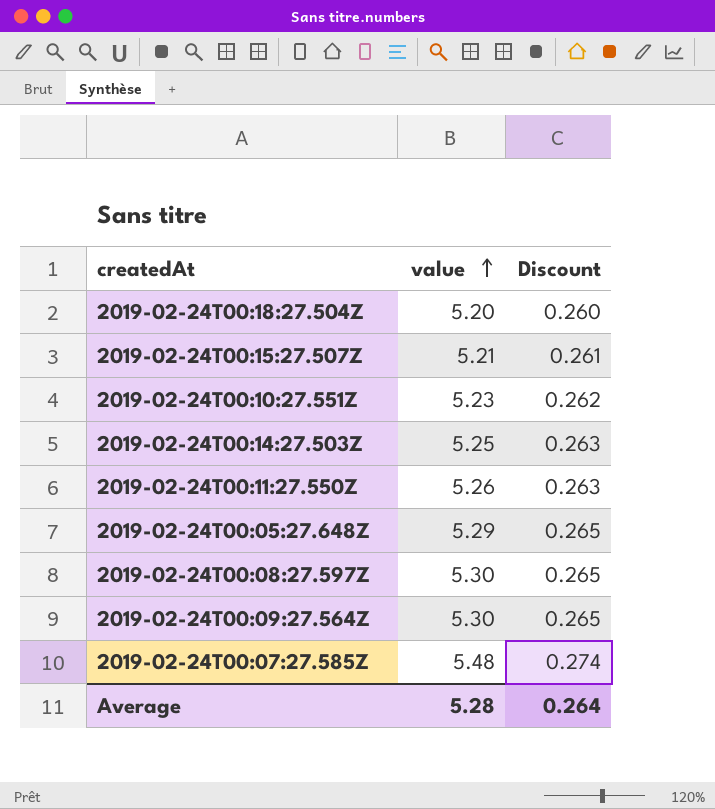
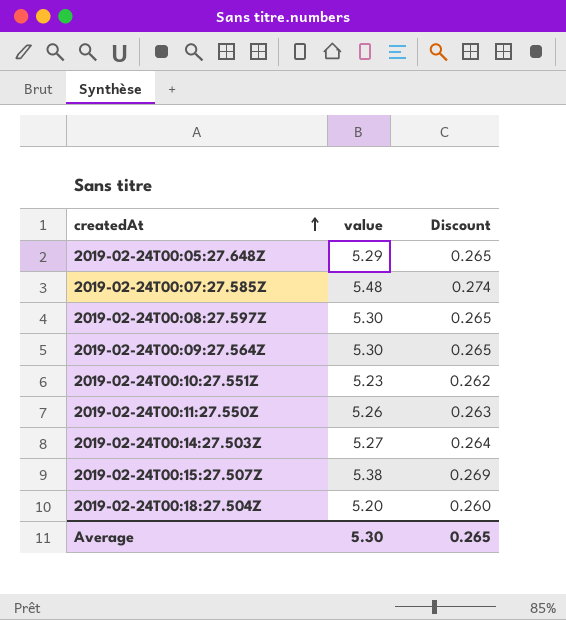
row order: value ascending -> createdAt ascending
2019-02-24T00:14:27.503Z | value: 5.25 -> 5.27
2019-02-24T00:14:27.503Z | Discount: 0.263 -> 0.264
2019-02-24T00:15:27.507Z | value: 5.21 -> 5.38
2019-02-24T00:15:27.507Z | Discount: 0.261 -> 0.269
Average | value: 5.28 -> 5.30
Average | Discount: 0.264 -> 0.265

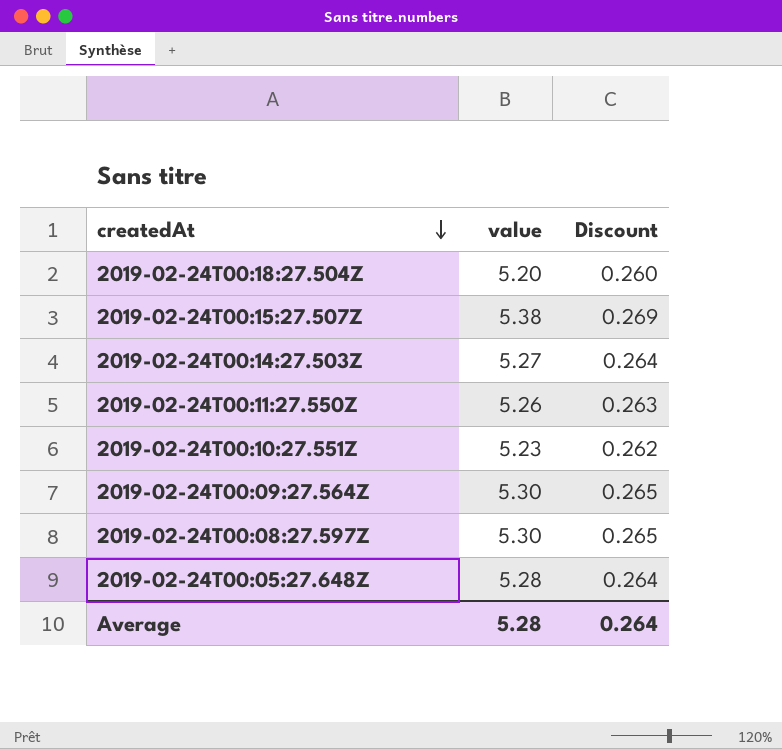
row order: createdAt ascending -> createdAt descending
row 2019-02-24T00:07:27.585Z: 5.48 | 0.274 -> none
2019-02-24T00:05:27.648Z | value: 5.29 -> 5.28
2019-02-24T00:05:27.648Z | Discount: 0.265 -> 0.264
Average | value: 5.30 -> 5.28
Average | Discount: 0.265 -> 0.264

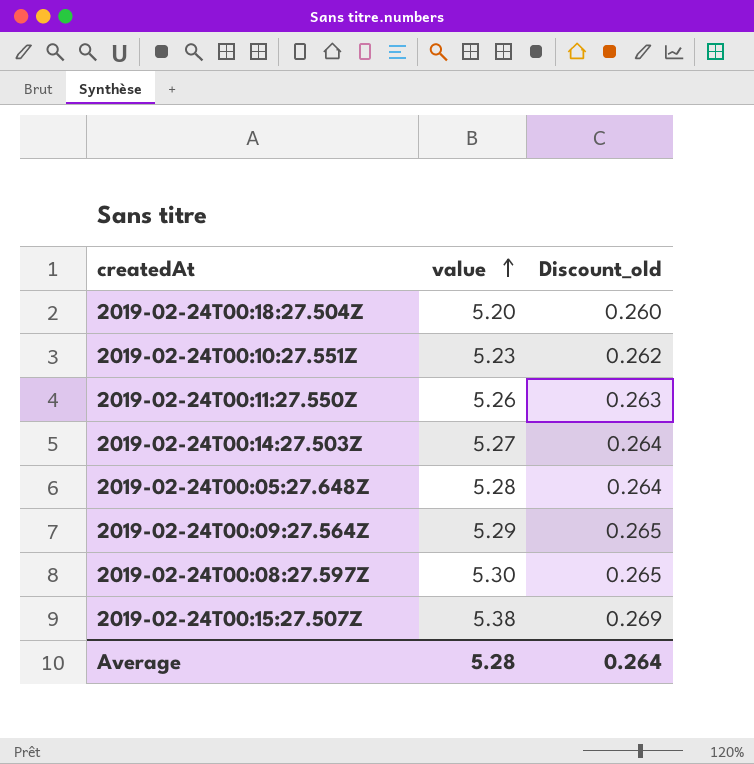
row order: createdAt descending -> value ascending
column name: Discount -> Discount_old
2019-02-24T00:09:27.564Z | value: 5.30 -> 5.29

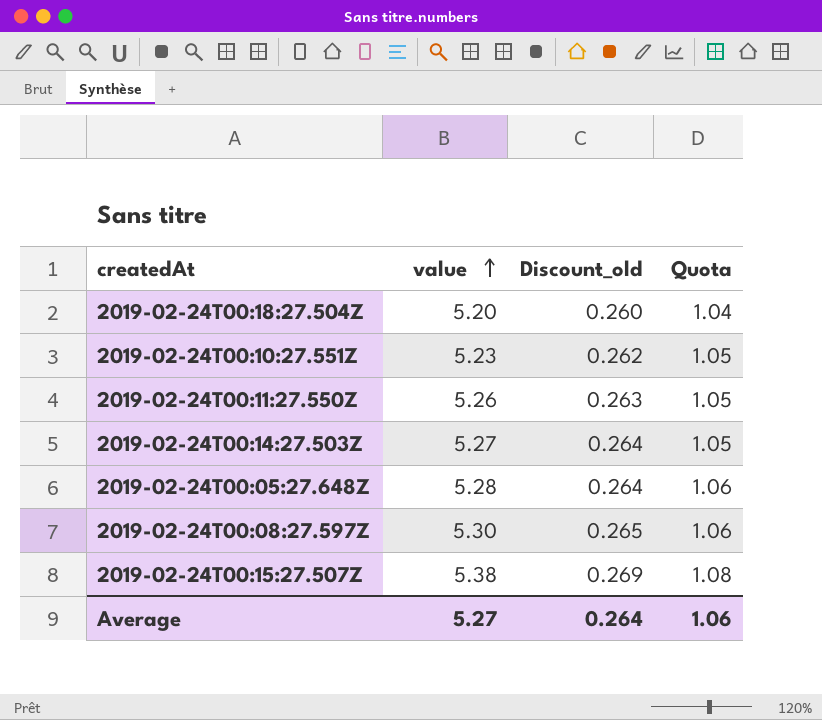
column Quota | formula: none -> [value] * 0.2
row 2019-02-24T00:09:27.564Z: 5.29 | 0.265 -> none
Average | value: 5.28 -> 5.27

